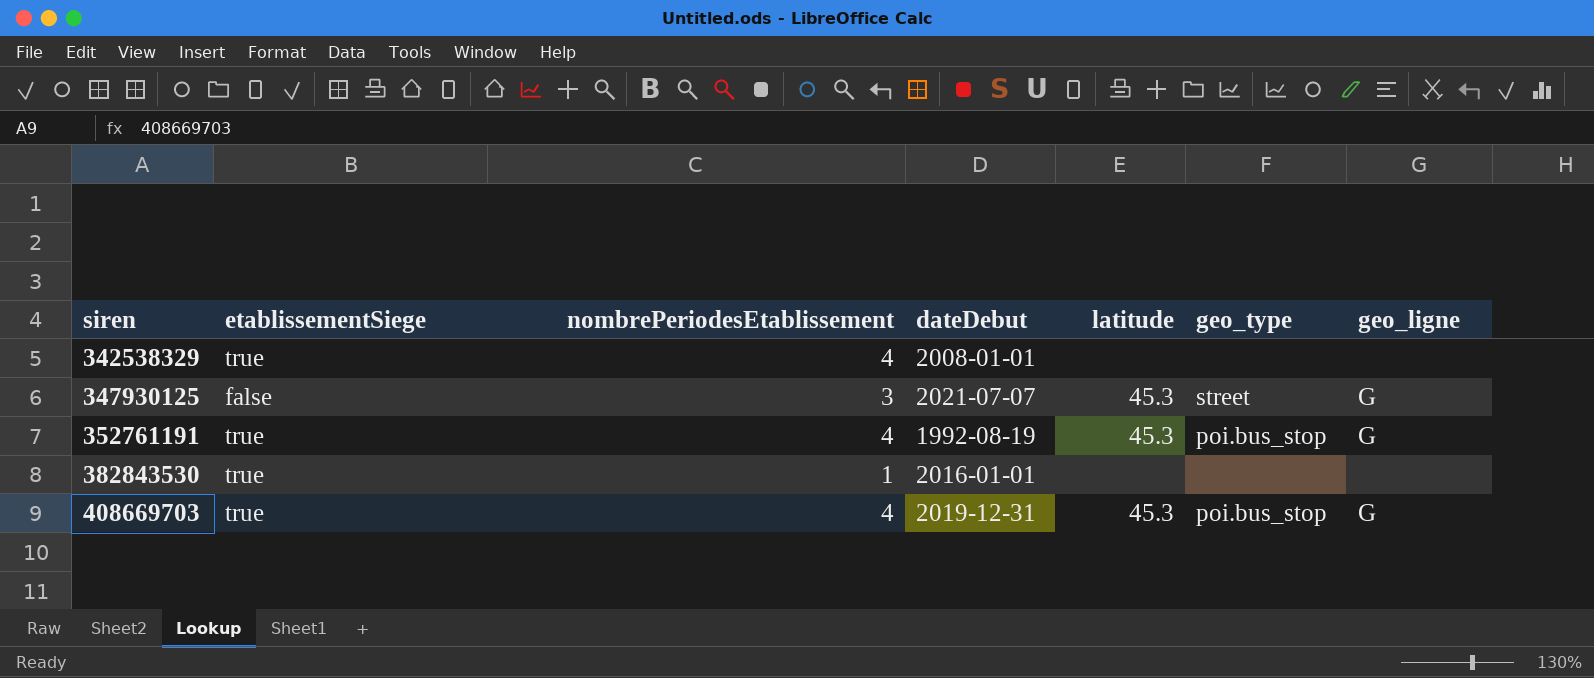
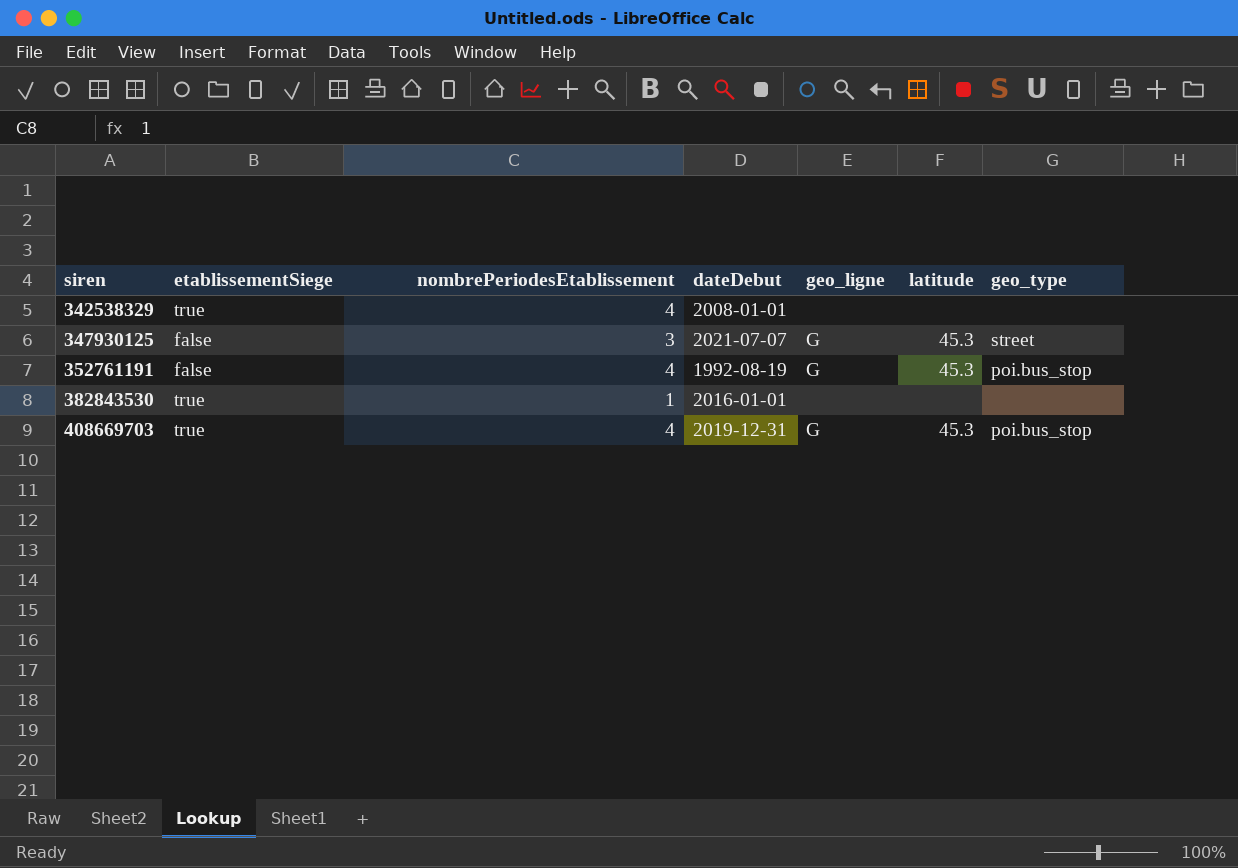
column geo_ligne | position: 7 -> 5
352761191 | etablissementSiege: true -> false

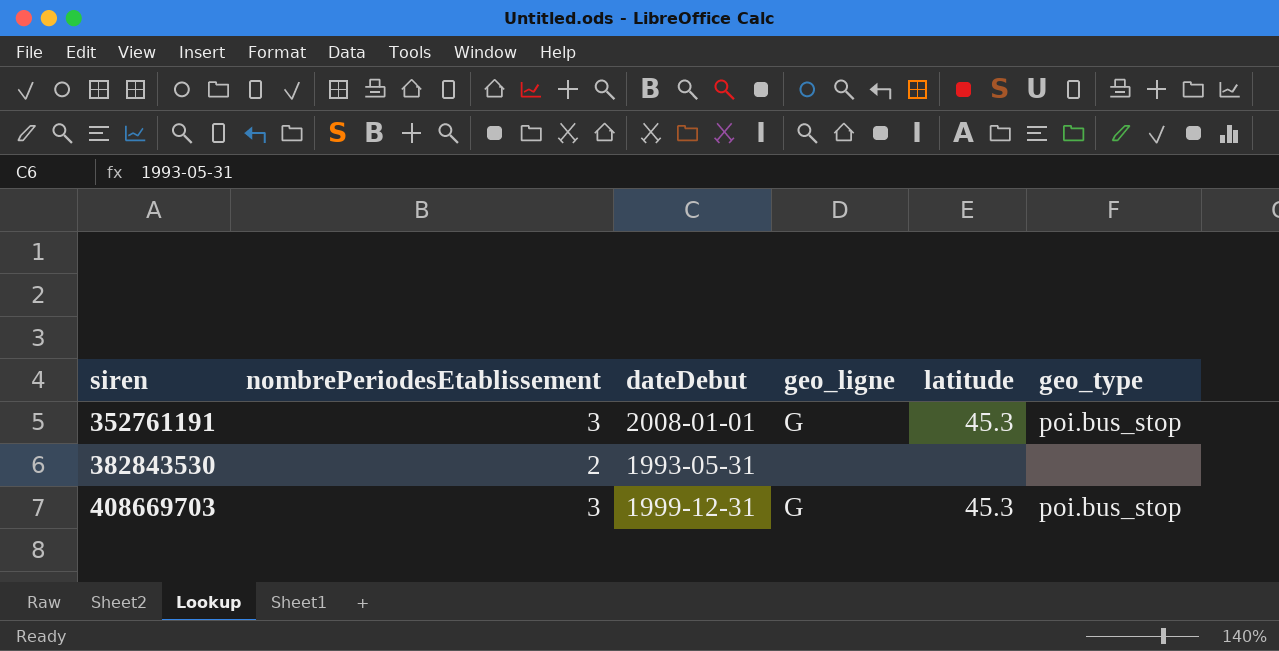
column etablissementSiege | position: 2 -> none
row 342538329: true | 4 | 2008-01-01 | none | none | none -> none
row 347930125: false | 3 | 2021-07-07 | G | 45.3 | street -> none
352761191 | nombrePeriodesEtablissement: 4 -> 3
352761191 | dateDebut: 1992-08-19 -> 2008-01-01
382843530 | nombrePeriodesEtablissement: 1 -> 2
382843530 | dateDebut: 2016-01-01 -> 1993-05-31
408669703 | nombrePeriodesEtablissement: 4 -> 3
408669703 | dateDebut: 2019-12-31 -> 1999-12-31

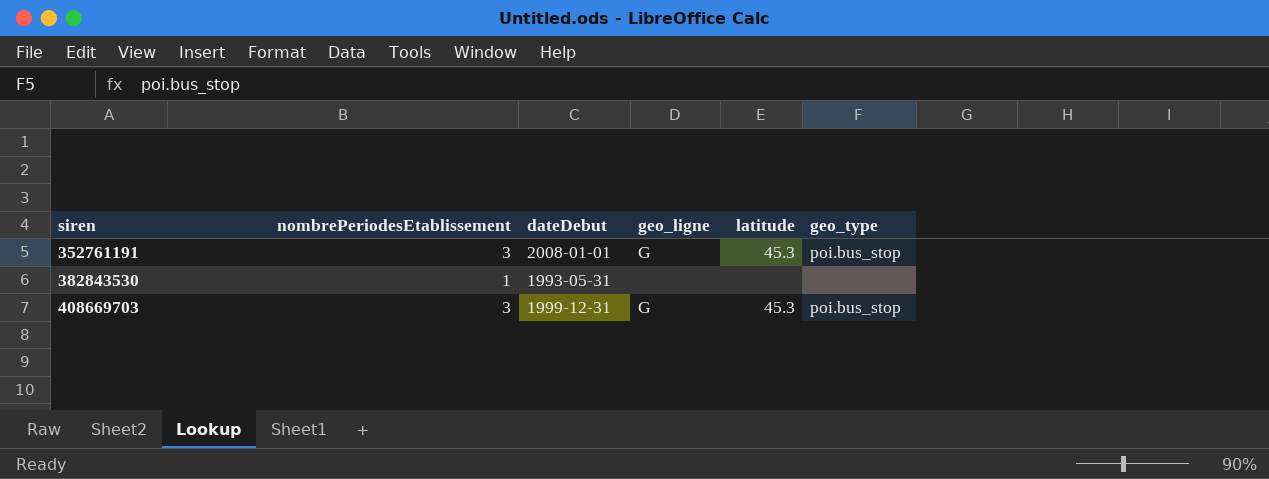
382843530 | nombrePeriodesEtablissement: 2 -> 1

